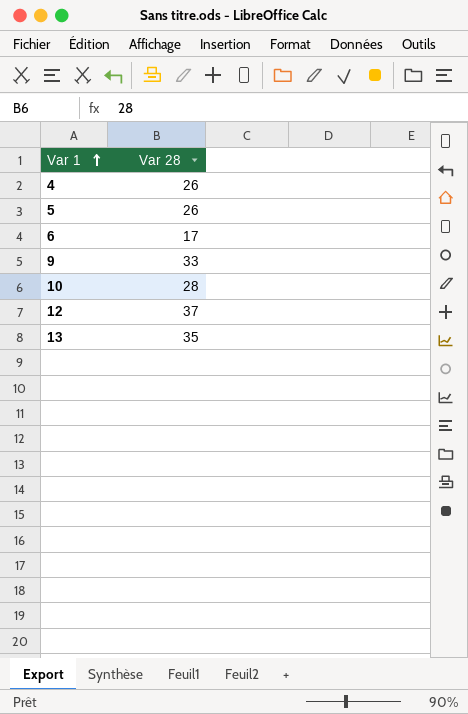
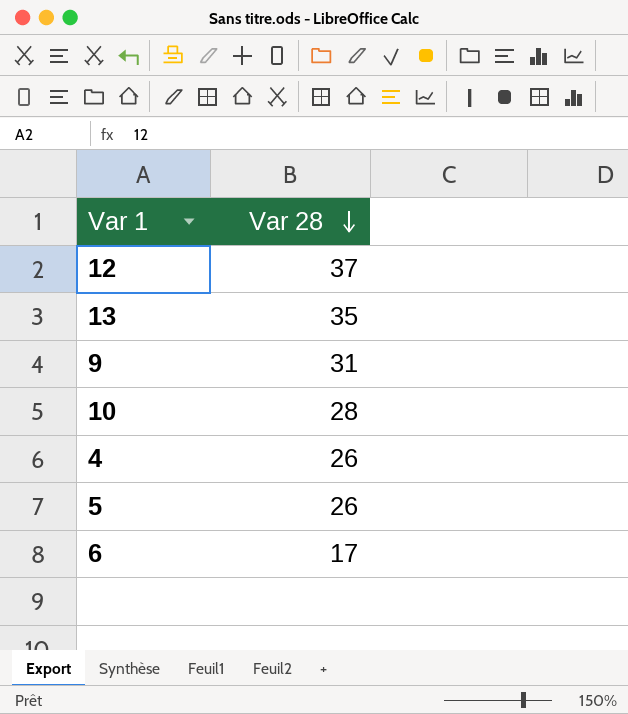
row order: Var 1 ascending -> Var 28 descending
9 | Var 28: 33 -> 31

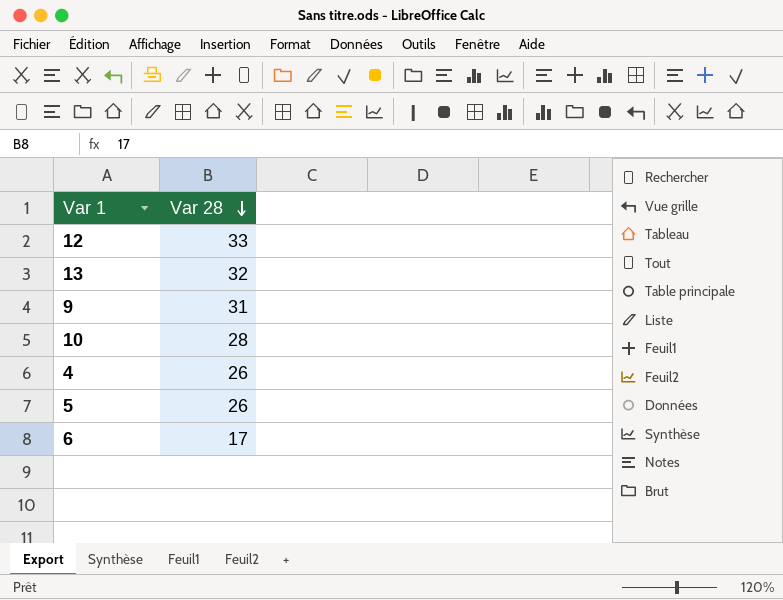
12 | Var 28: 37 -> 33
13 | Var 28: 35 -> 32

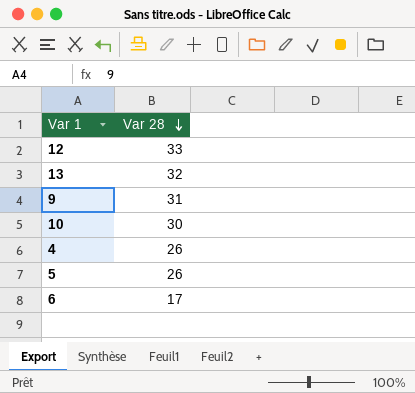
10 | Var 28: 28 -> 30

